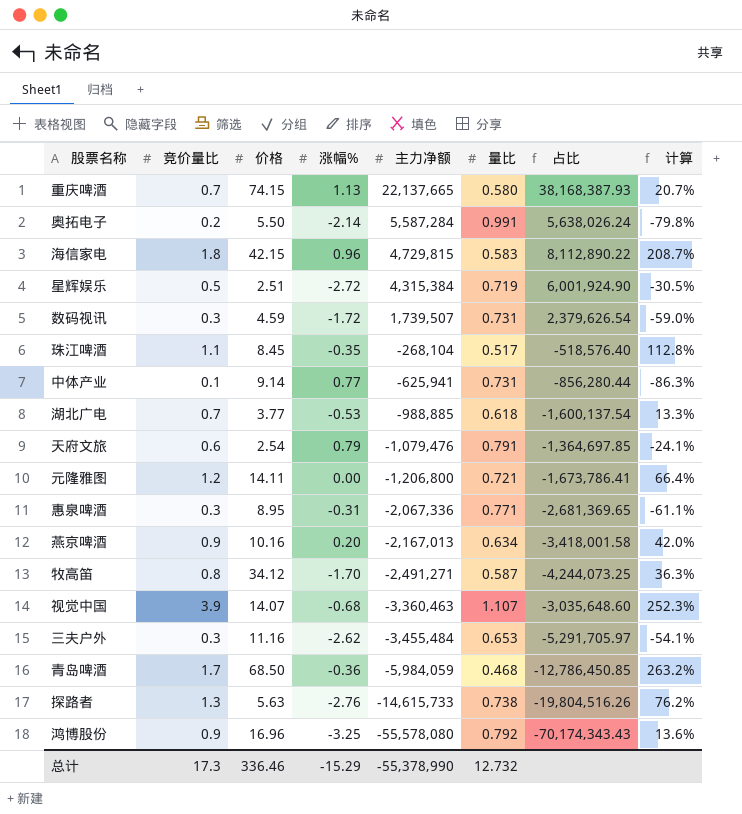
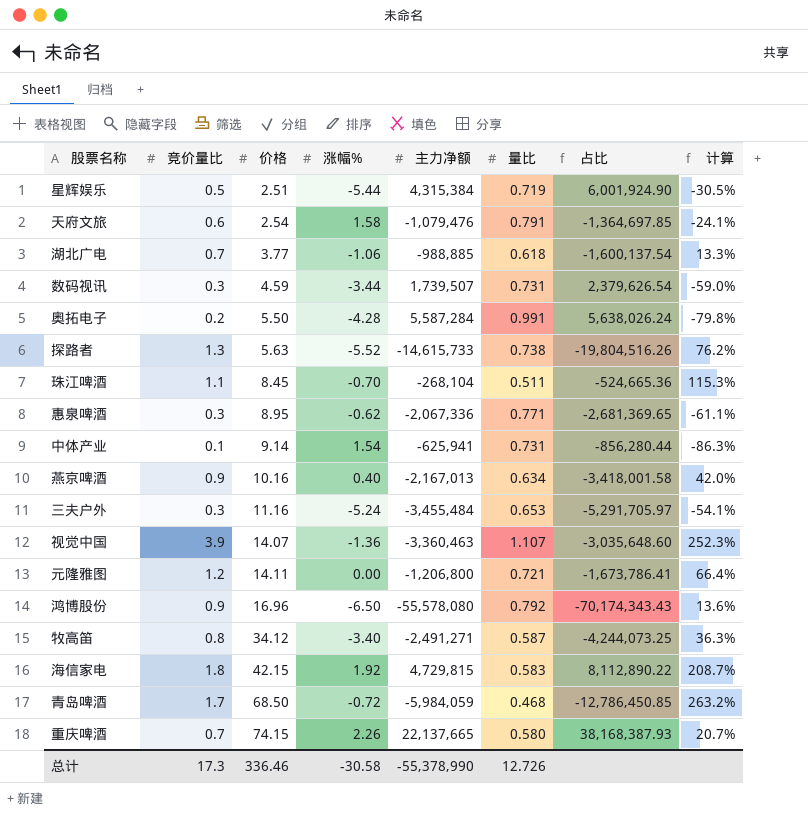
row order: 主力净额 descending -> 价格 ascending
星辉娱乐 | 涨幅%: -2.72 -> -5.44
天府文旅 | 涨幅%: 0.79 -> 1.58
湖北广电 | 涨幅%: -0.53 -> -1.06
数码视讯 | 涨幅%: -1.72 -> -3.44
奥拓电子 | 涨幅%: -2.14 -> -4.28
探路者 | 涨幅%: -2.76 -> -5.52
珠江啤酒 | 涨幅%: -0.35 -> -0.70
珠江啤酒 | 量比: 0.517 -> 0.511
珠江啤酒 | 占比: -518,576.40 -> -524,665.36
珠江啤酒 | 计算: 112.8% -> 115.3%
惠泉啤酒 | 涨幅%: -0.31 -> -0.62
中体产业 | 涨幅%: 0.77 -> 1.54
燕京啤酒 | 涨幅%: 0.20 -> 0.40
三夫户外 | 涨幅%: -2.62 -> -5.24
视觉中国 | 涨幅%: -0.68 -> -1.36
鸿博股份 | 涨幅%: -3.25 -> -6.50
牧高笛 | 涨幅%: -1.70 -> -3.40
海信家电 | 涨幅%: 0.96 -> 1.92
青岛啤酒 | 涨幅%: -0.36 -> -0.72
重庆啤酒 | 涨幅%: 1.13 -> 2.26
总计 | 涨幅%: -15.29 -> -30.58
总计 | 量比: 12.732 -> 12.726

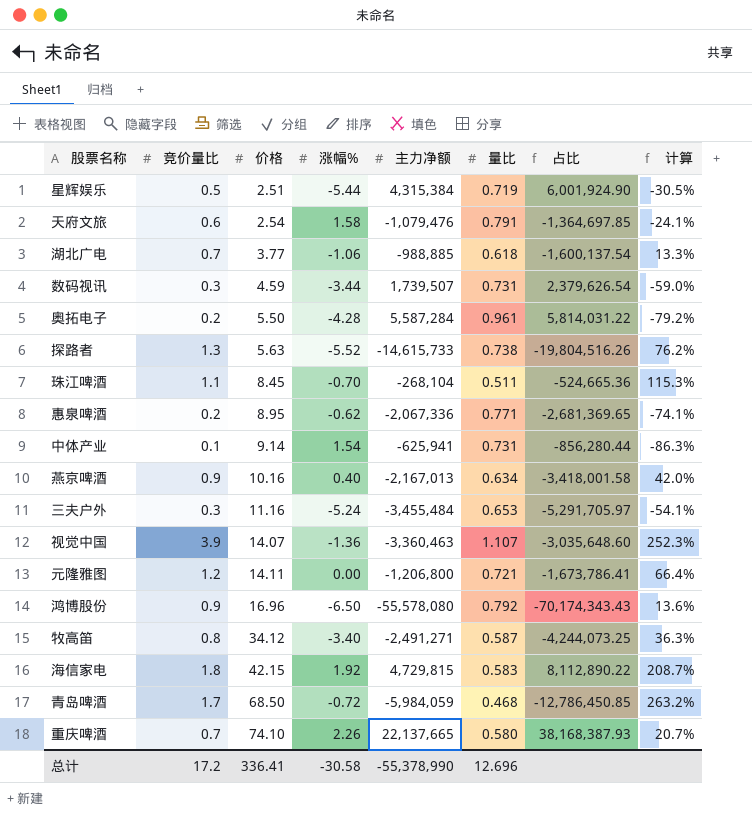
奥拓电子 | 量比: 0.991 -> 0.961
奥拓电子 | 占比: 5,638,026.24 -> 5,814,031.22
奥拓电子 | 计算: -79.8% -> -79.2%
惠泉啤酒 | 竞价量比: 0.3 -> 0.2
惠泉啤酒 | 计算: -61.1% -> -74.1%
重庆啤酒 | 价格: 74.15 -> 74.10
总计 | 竞价量比: 17.3 -> 17.2
总计 | 价格: 336.46 -> 336.41
总计 | 量比: 12.726 -> 12.696

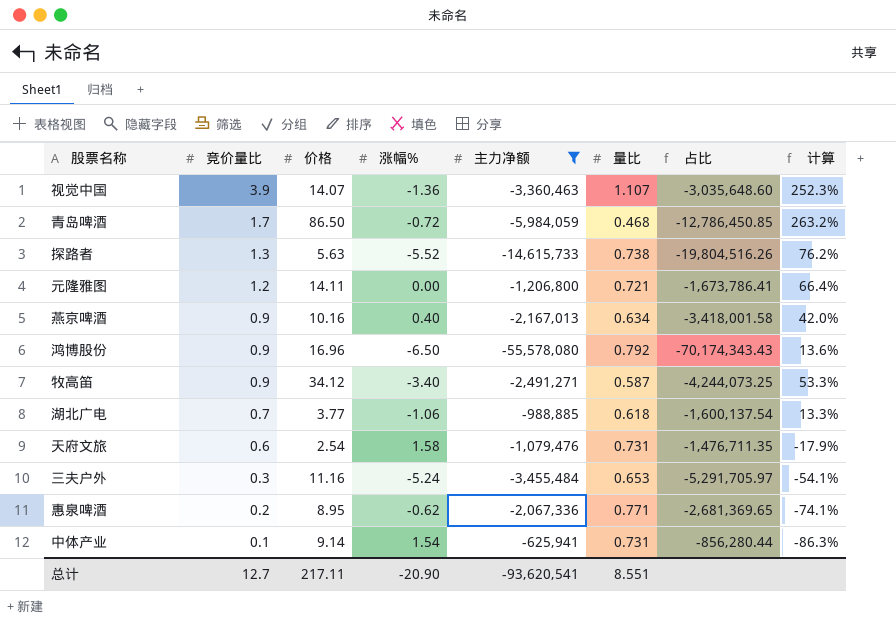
filter: none -> 主力净额 <= -625,941
row order: 价格 ascending -> 竞价量比 descending
青岛啤酒 | 价格: 68.50 -> 86.50
牧高笛 | 竞价量比: 0.8 -> 0.9
牧高笛 | 计算: 36.3% -> 53.3%
天府文旅 | 量比: 0.791 -> 0.731
天府文旅 | 占比: -1,364,697.85 -> -1,476,711.35
天府文旅 | 计算: -24.1% -> -17.9%
总计 | 竞价量比: 17.2 -> 12.7
总计 | 价格: 336.41 -> 217.11
总计 | 涨幅%: -30.58 -> -20.90
总计 | 主力净额: -55,378,990 -> -93,620,541
总计 | 量比: 12.696 -> 8.551

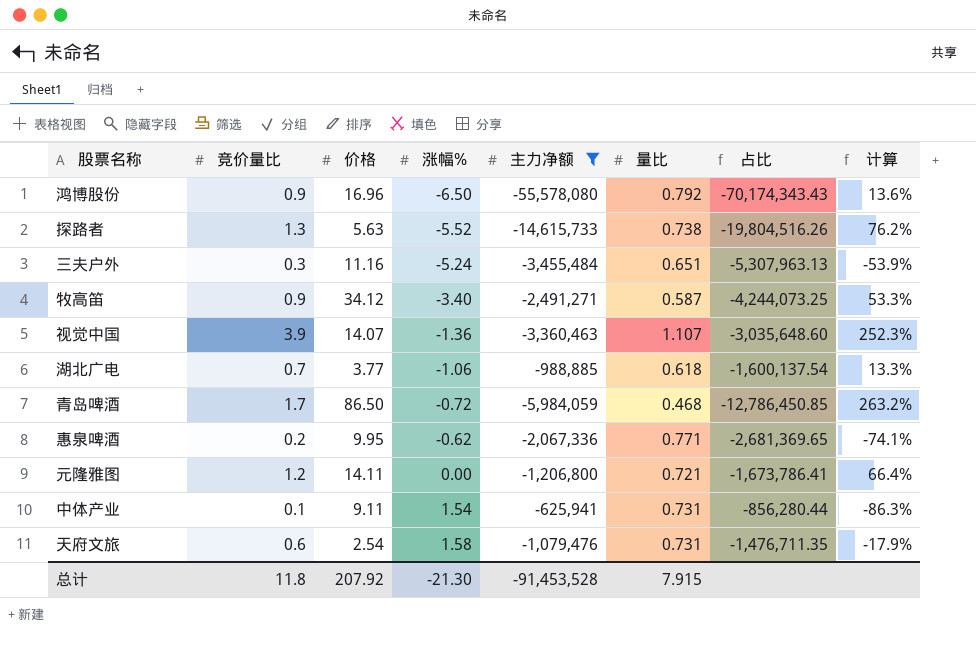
row order: 竞价量比 descending -> 涨幅% ascending
row 燕京啤酒: 0.9 | 10.16 | 0.40 | -2,167,013 | 0.634 | -3,418,001.58 | 42.0% -> none
三夫户外 | 量比: 0.653 -> 0.651
三夫户外 | 占比: -5,291,705.97 -> -5,307,963.13
三夫户外 | 计算: -54.1% -> -53.9%
惠泉啤酒 | 价格: 8.95 -> 9.95
中体产业 | 价格: 9.14 -> 9.11
总计 | 竞价量比: 12.7 -> 11.8
总计 | 价格: 217.11 -> 207.92
总计 | 涨幅%: -20.90 -> -21.30
总计 | 主力净额: -93,620,541 -> -91,453,528
总计 | 量比: 8.551 -> 7.915

